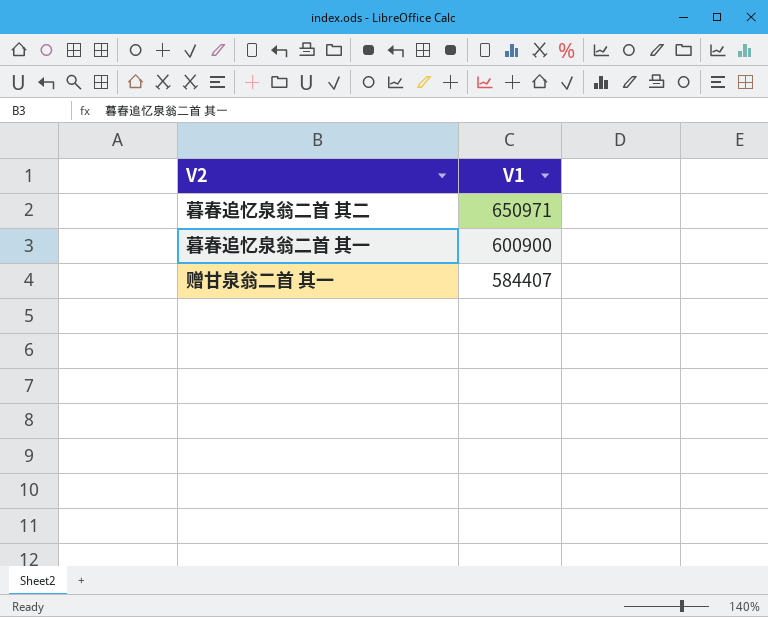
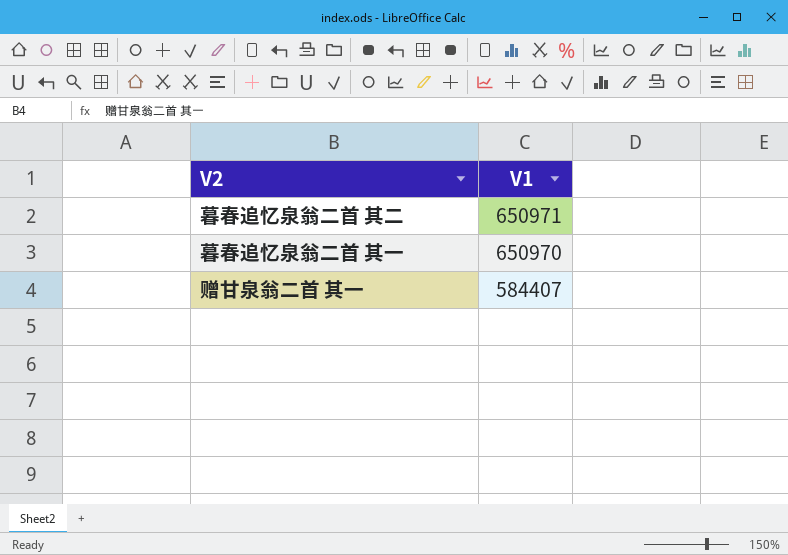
暮春追忆泉翁二首 其一 | V1: 600900 -> 650970

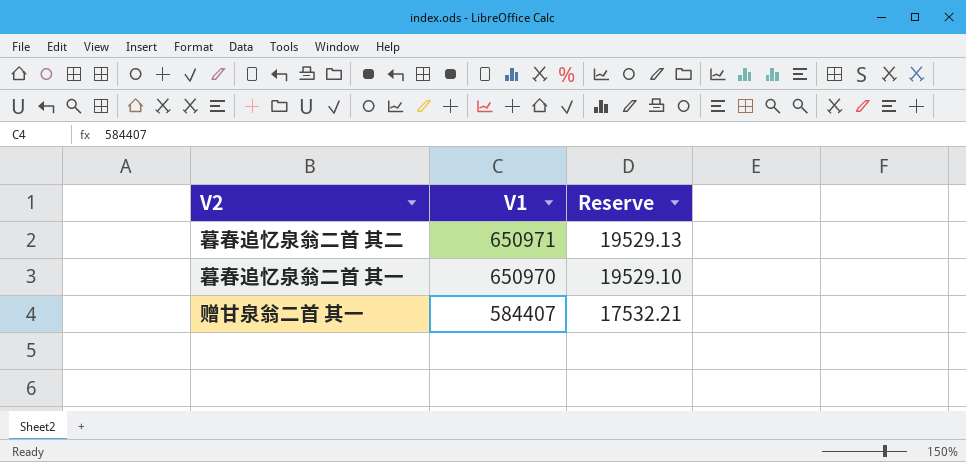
column Reserve | formula: none -> [V1] * 0.03

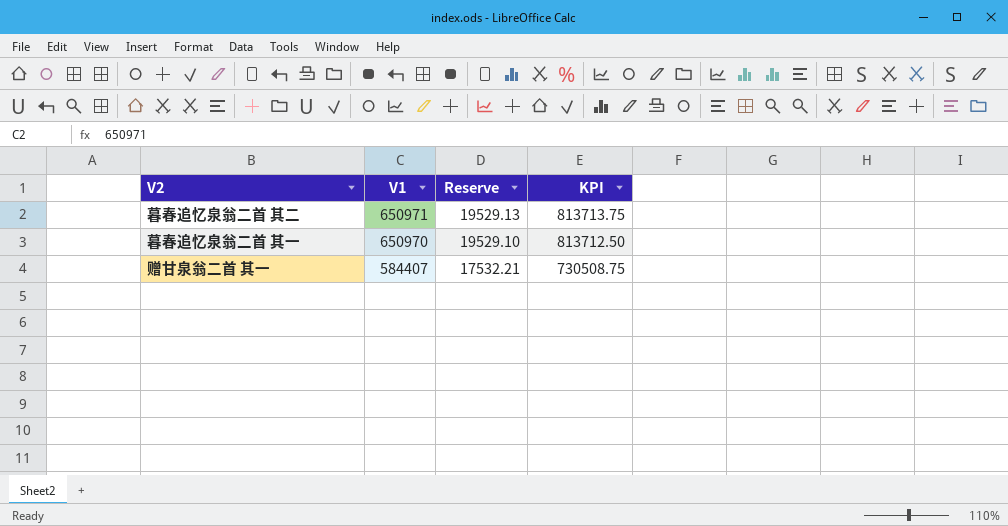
column KPI | formula: none -> [V1] * 1.25

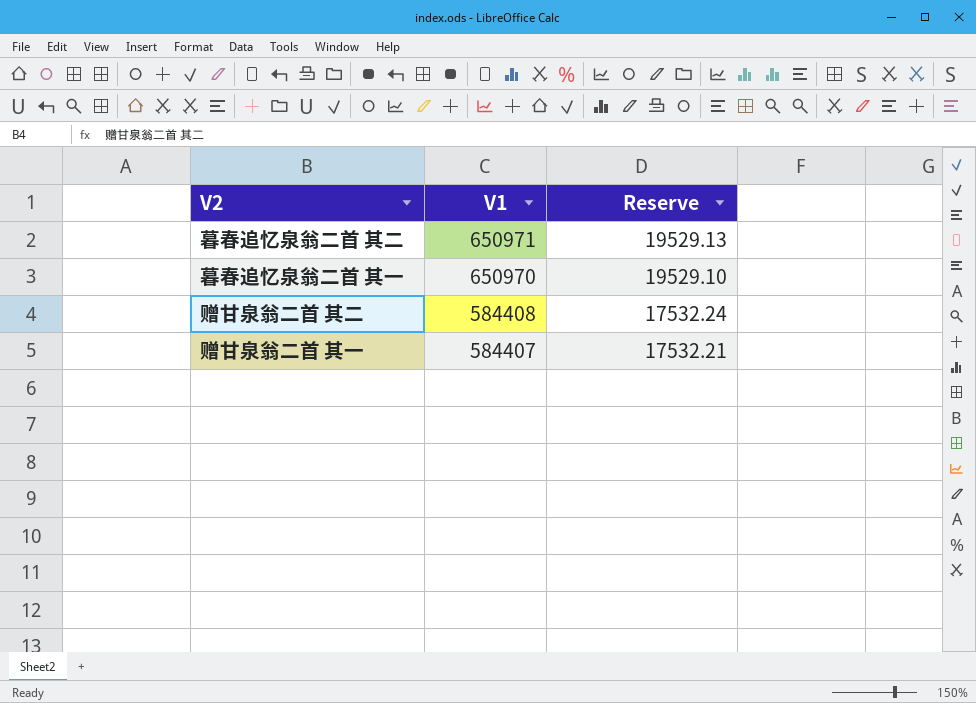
column KPI | formula: [V1] * 1.25 -> none
row 赠甘泉翁二首 其二: none -> 584408 | 17532.24

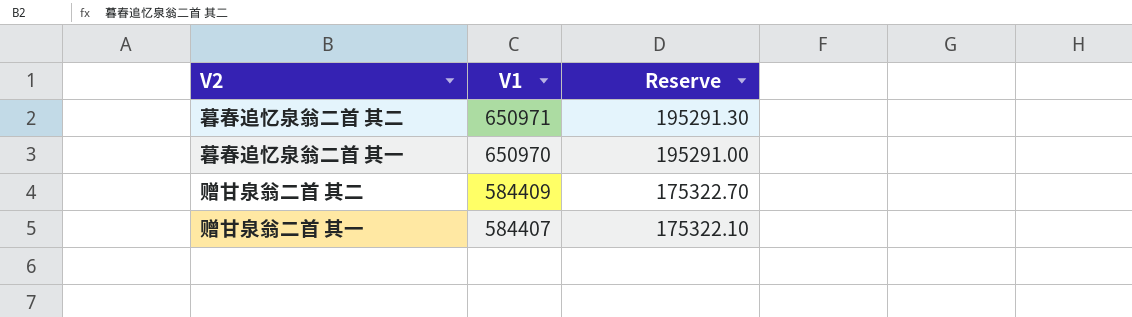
column Reserve | formula: [V1] * 0.03 -> [V1] * 0.3
赠甘泉翁二首 其二 | V1: 584408 -> 584409

